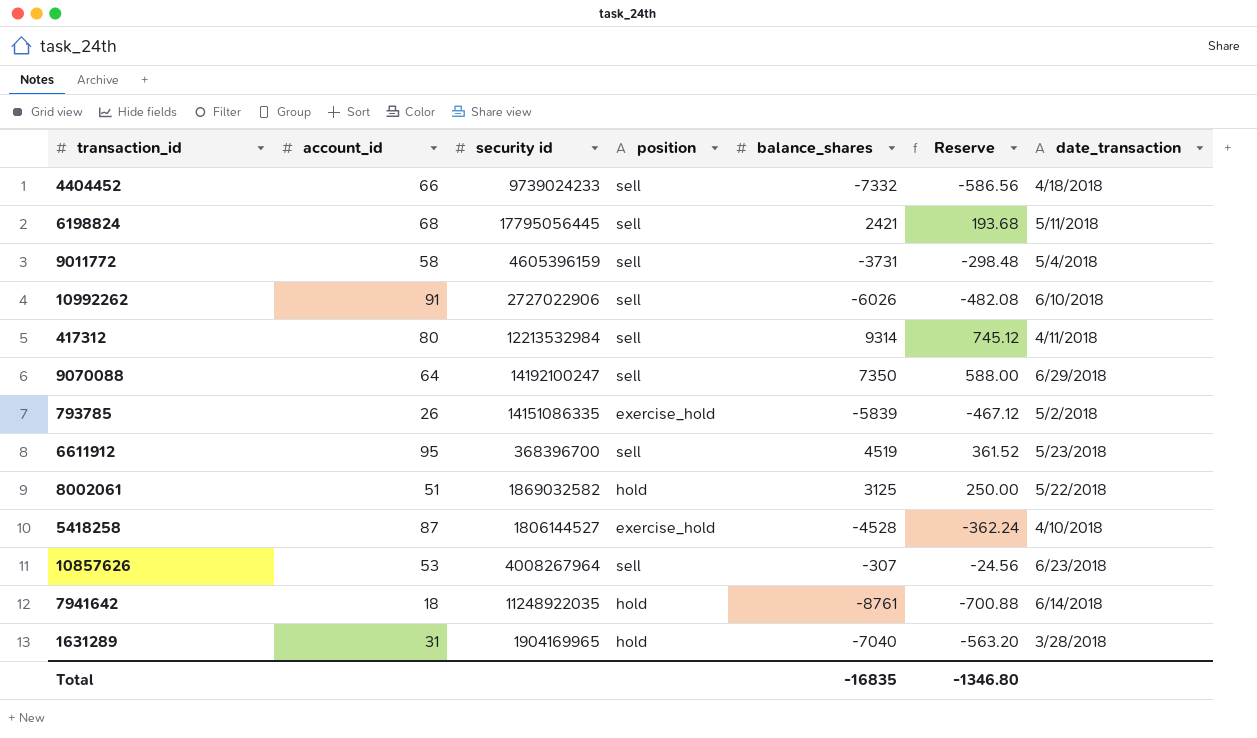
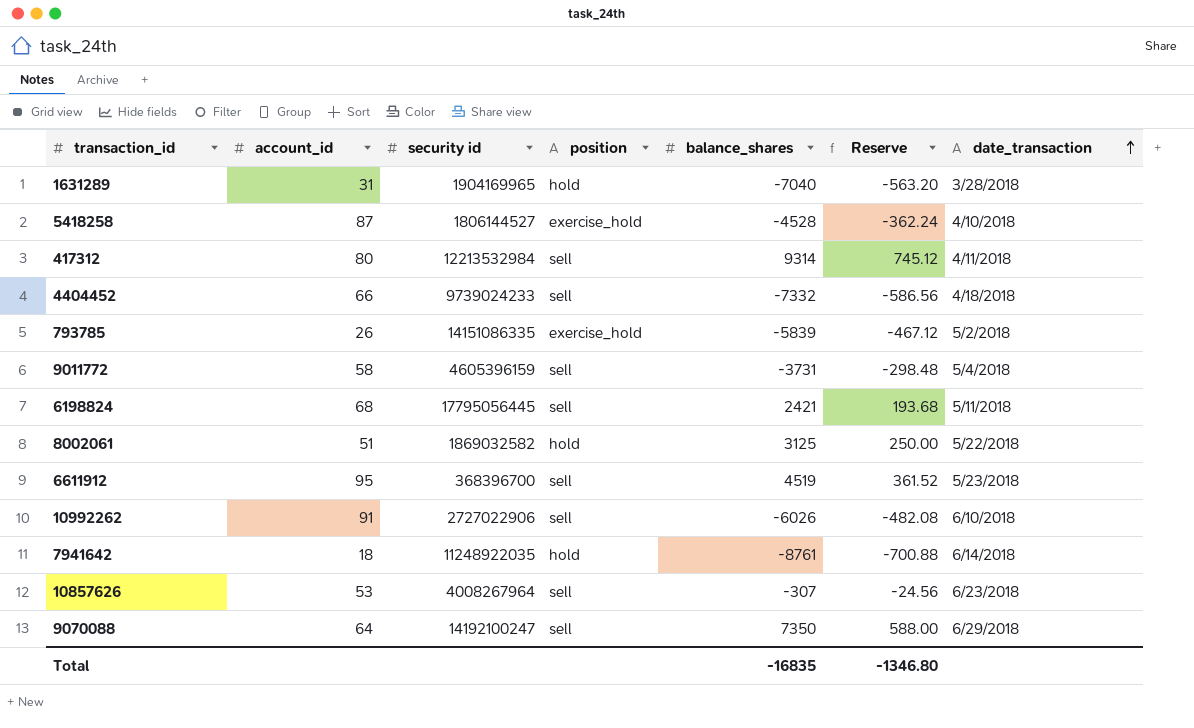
row order: none -> date_transaction ascending

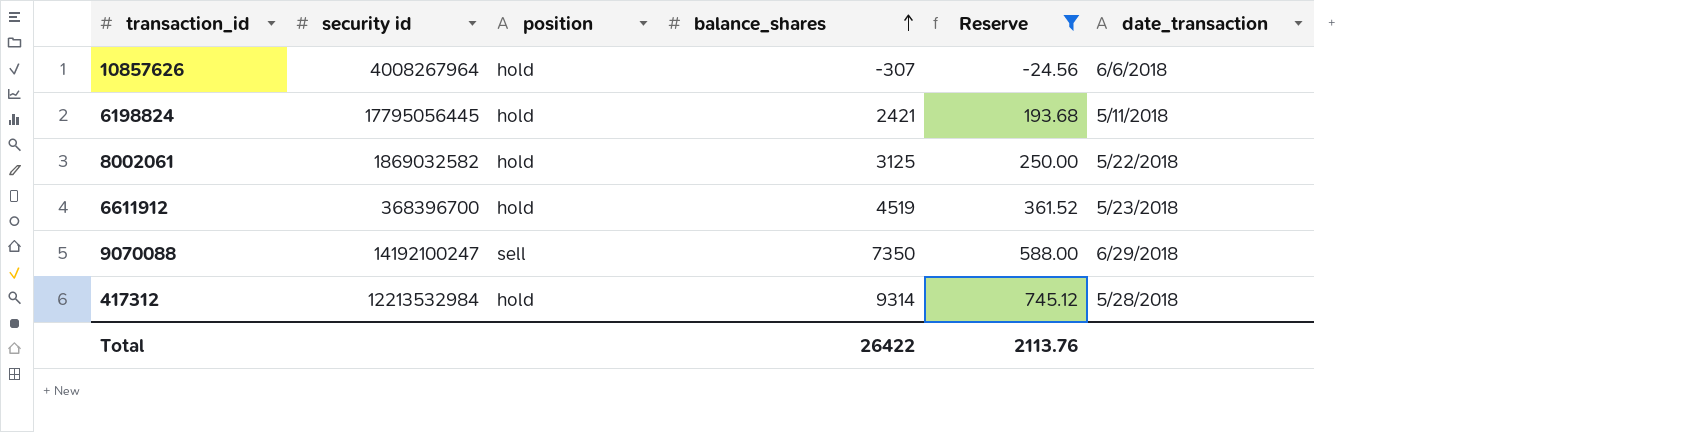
filter: none -> Reserve >= -24.56
row order: date_transaction ascending -> balance_shares ascending
column account_id | position: 2 -> none
10857626 | position: sell -> hold
10857626 | date_transaction: 6/23/2018 -> 6/6/2018
6198824 | position: sell -> hold
6611912 | position: sell -> hold
417312 | position: sell -> hold
417312 | date_transaction: 4/11/2018 -> 5/28/2018
Total | balance_shares: -16835 -> 26422
Total | Reserve: -1346.80 -> 2113.76

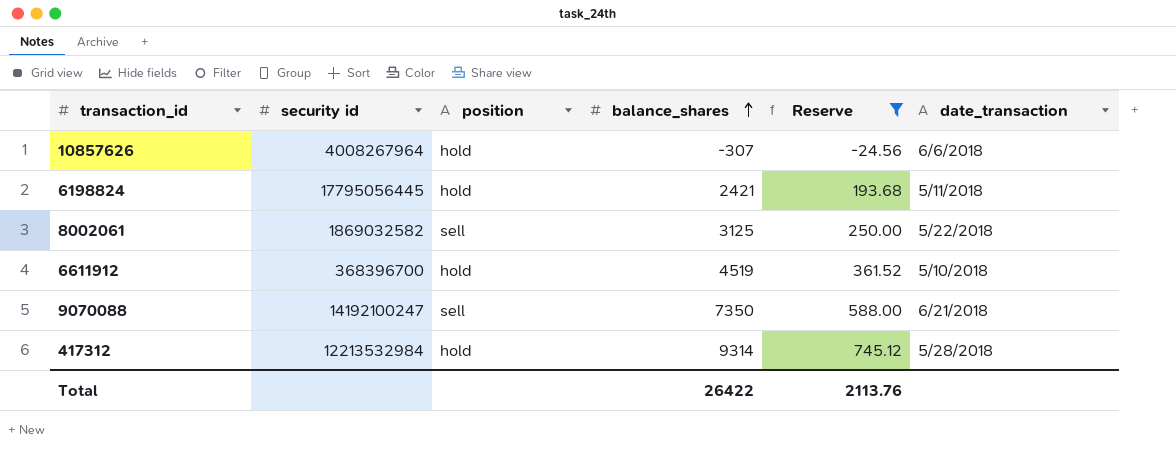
8002061 | position: hold -> sell
6611912 | date_transaction: 5/23/2018 -> 5/10/2018
9070088 | date_transaction: 6/29/2018 -> 6/21/2018

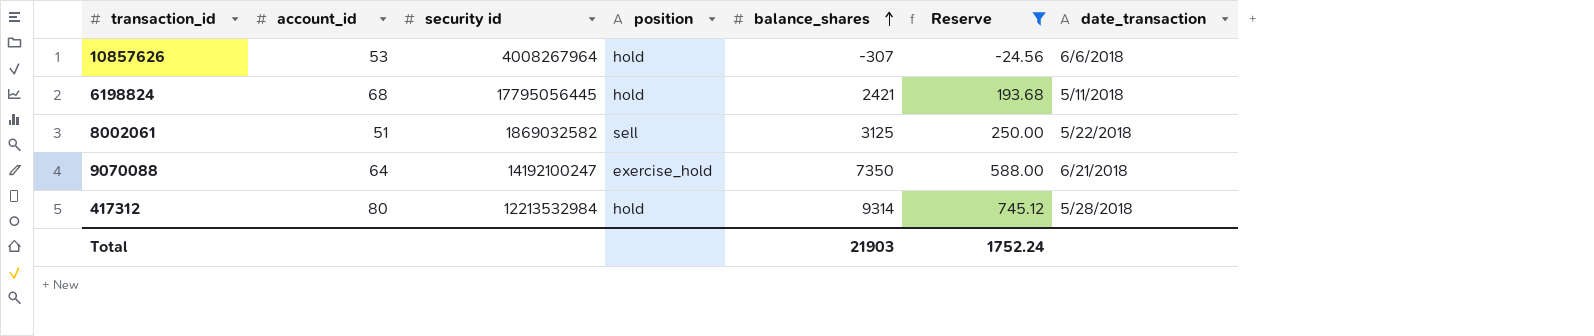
column account_id | position: none -> 2
row 6611912: 368396700 | hold | 4519 | 361.52 | 5/10/2018 -> none
9070088 | position: sell -> exercise_hold
Total | balance_shares: 26422 -> 21903
Total | Reserve: 2113.76 -> 1752.24

